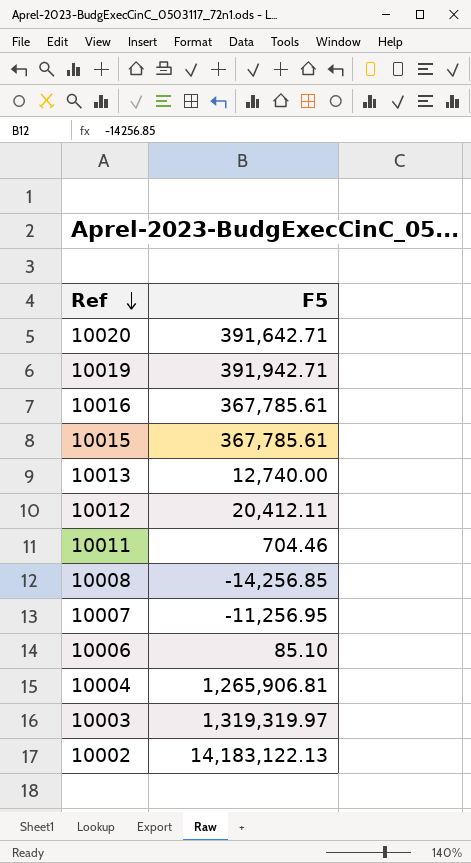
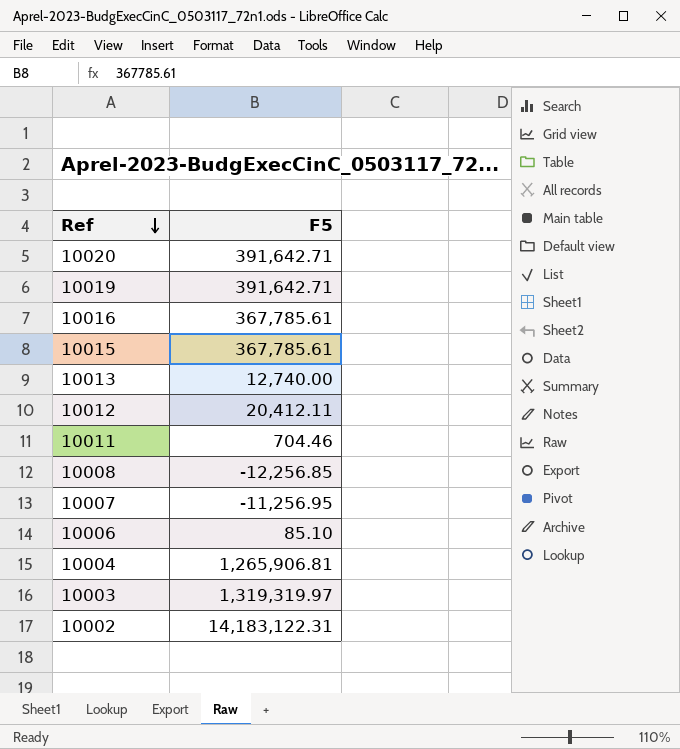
10019 | F5: 391,942.71 -> 391,642.71
10008 | F5: -14,256.85 -> -12,256.85
10002 | F5: 14,183,122.13 -> 14,183,122.31

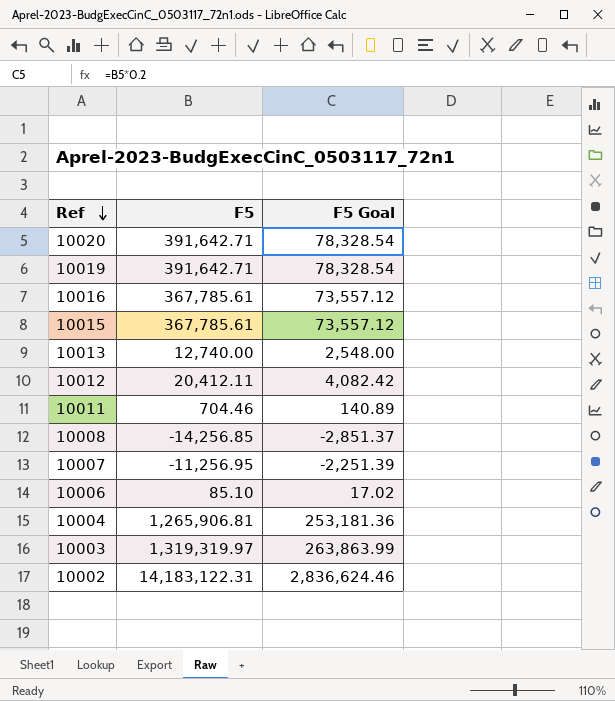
column F5 Goal | formula: none -> [F5] * 0.2
10008 | F5: -12,256.85 -> -14,256.85

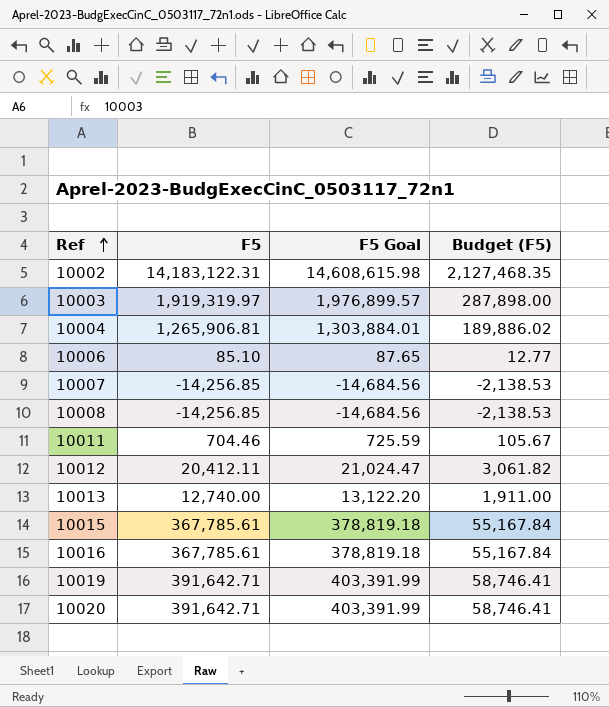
row order: Ref descending -> Ref ascending
column F5 Goal | formula: [F5] * 0.2 -> [F5] * 1.03
column Budget (F5) | formula: none -> [F5] * 0.15
10003 | F5: 1,319,319.97 -> 1,919,319.97
10007 | F5: -11,256.95 -> -14,256.85

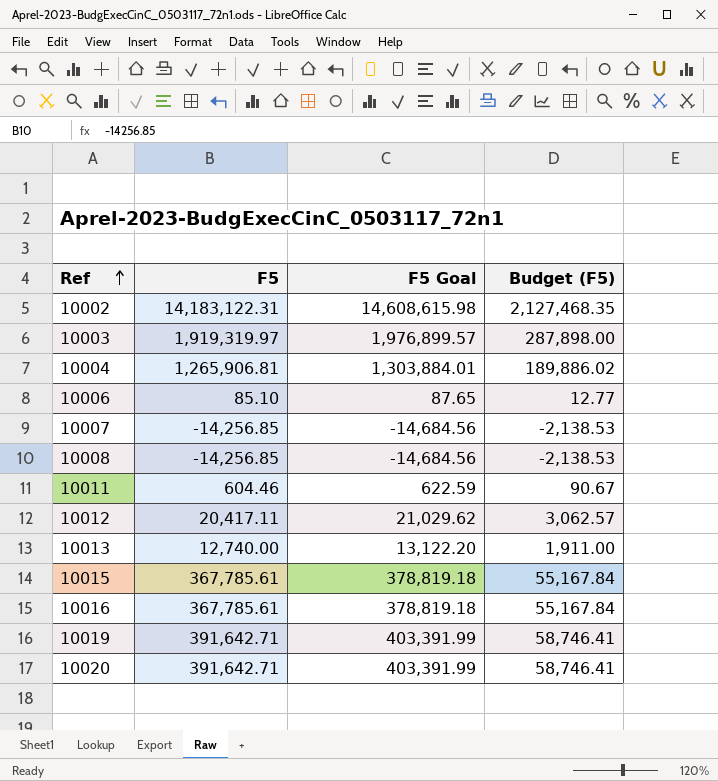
10011 | F5: 704.46 -> 604.46
10011 | F5 Goal: 725.59 -> 622.59
10011 | Budget (F5): 105.67 -> 90.67
10012 | F5: 20,412.11 -> 20,417.11
10012 | F5 Goal: 21,024.47 -> 21,029.62
10012 | Budget (F5): 3,061.82 -> 3,062.57

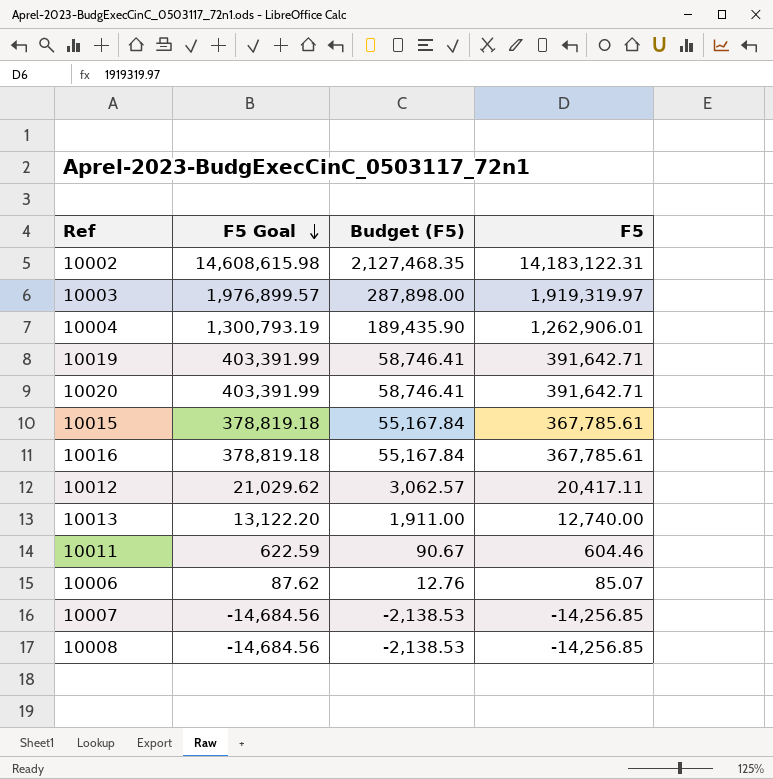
row order: Ref ascending -> F5 Goal descending
column F5 | position: 2 -> 4
10004 | F5 Goal: 1,303,884.01 -> 1,300,793.19
10004 | Budget (F5): 189,886.02 -> 189,435.90
10004 | F5: 1,265,906.81 -> 1,262,906.01
10006 | F5 Goal: 87.65 -> 87.62
10006 | Budget (F5): 12.77 -> 12.76
10006 | F5: 85.10 -> 85.07

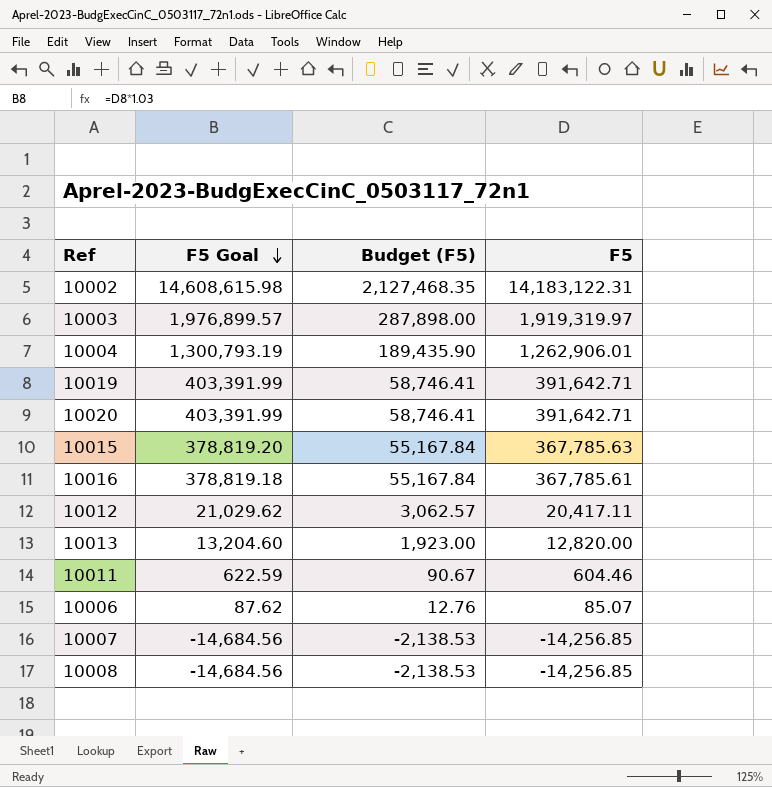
10015 | F5 Goal: 378,819.18 -> 378,819.20
10015 | F5: 367,785.61 -> 367,785.63
10013 | F5 Goal: 13,122.20 -> 13,204.60
10013 | Budget (F5): 1,911.00 -> 1,923.00
10013 | F5: 12,740.00 -> 12,820.00

